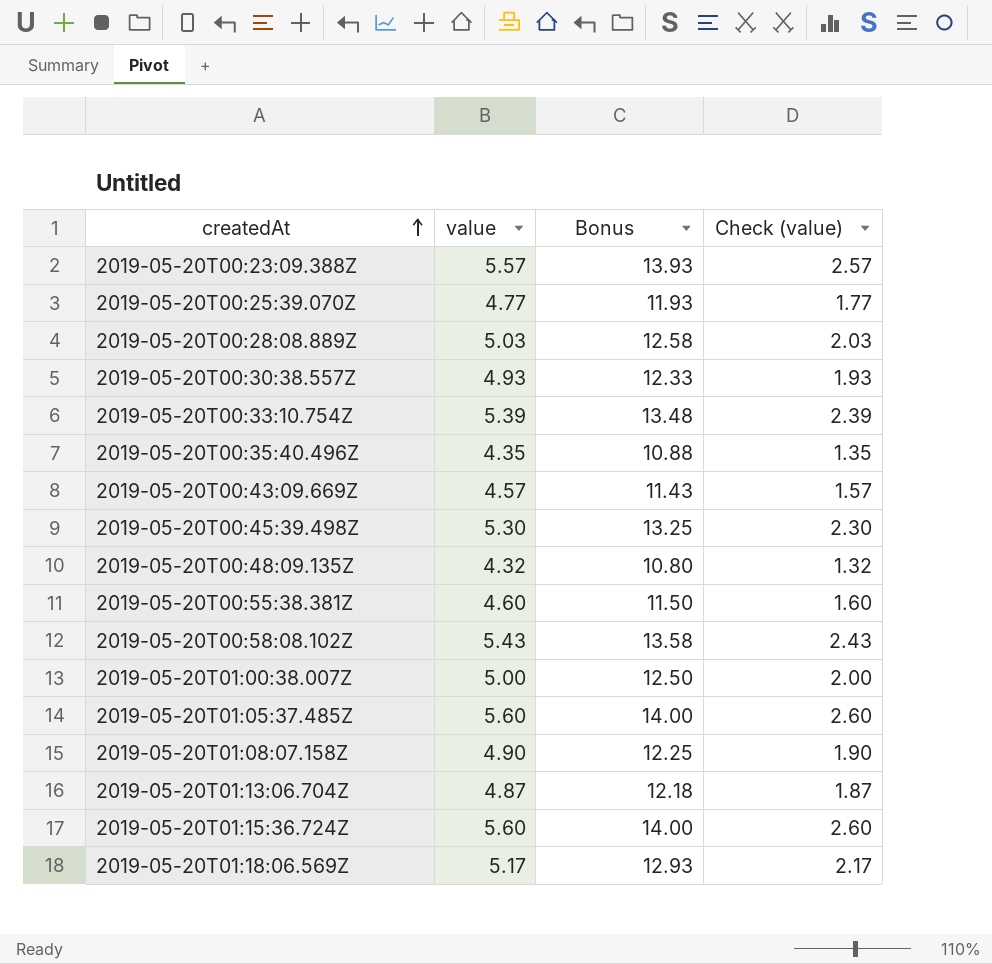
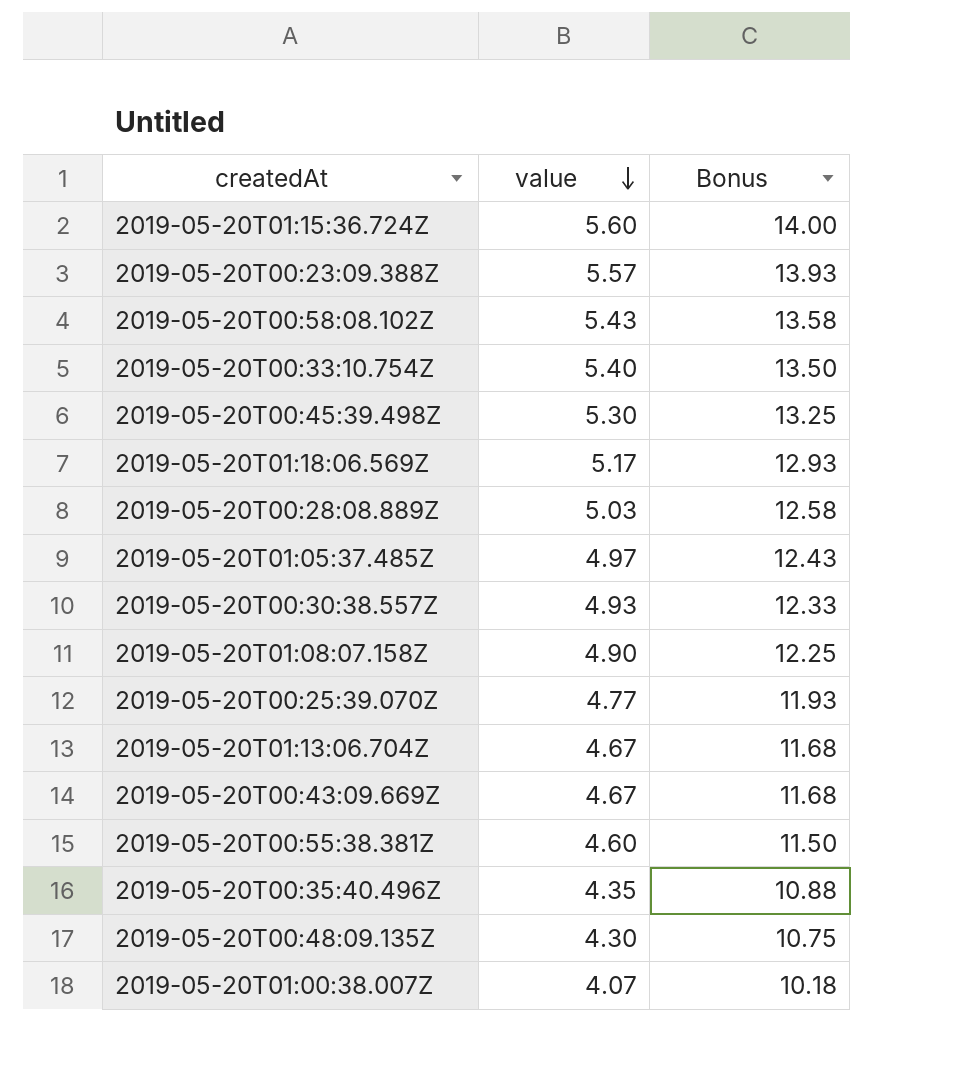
row order: createdAt ascending -> value descending
column Check (value) | formula: [value] - 3 -> none
2019-05-20T00:33:10.754Z | value: 5.39 -> 5.40
2019-05-20T00:33:10.754Z | Bonus: 13.48 -> 13.50
2019-05-20T01:05:37.485Z | value: 5.60 -> 4.97
2019-05-20T01:05:37.485Z | Bonus: 14.00 -> 12.43
2019-05-20T01:13:06.704Z | value: 4.87 -> 4.67
2019-05-20T01:13:06.704Z | Bonus: 12.18 -> 11.68
2019-05-20T00:43:09.669Z | value: 4.57 -> 4.67
2019-05-20T00:43:09.669Z | Bonus: 11.43 -> 11.68
2019-05-20T00:48:09.135Z | value: 4.32 -> 4.30
2019-05-20T00:48:09.135Z | Bonus: 10.80 -> 10.75
2019-05-20T01:00:38.007Z | value: 5.00 -> 4.07
2019-05-20T01:00:38.007Z | Bonus: 12.50 -> 10.18

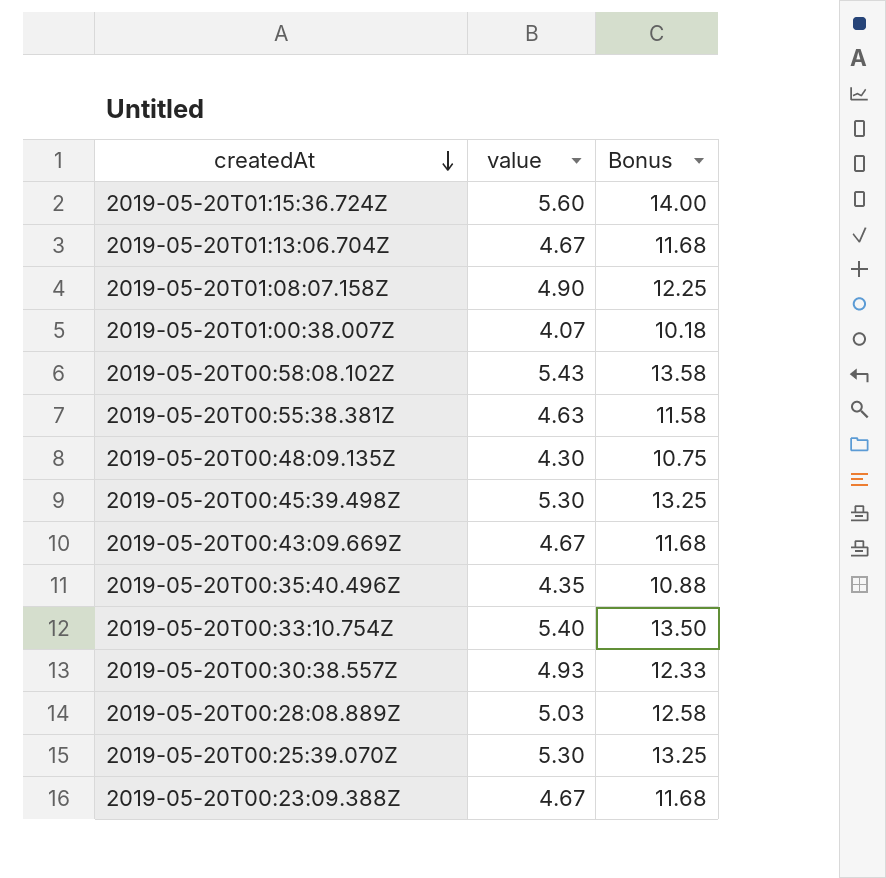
row order: value descending -> createdAt descending
row 2019-05-20T01:18:06.569Z: 5.17 | 12.93 -> none
row 2019-05-20T01:05:37.485Z: 4.97 | 12.43 -> none
2019-05-20T00:55:38.381Z | value: 4.60 -> 4.63
2019-05-20T00:55:38.381Z | Bonus: 11.50 -> 11.58
2019-05-20T00:25:39.070Z | value: 4.77 -> 5.30
2019-05-20T00:25:39.070Z | Bonus: 11.93 -> 13.25
2019-05-20T00:23:09.388Z | value: 5.57 -> 4.67
2019-05-20T00:23:09.388Z | Bonus: 13.93 -> 11.68

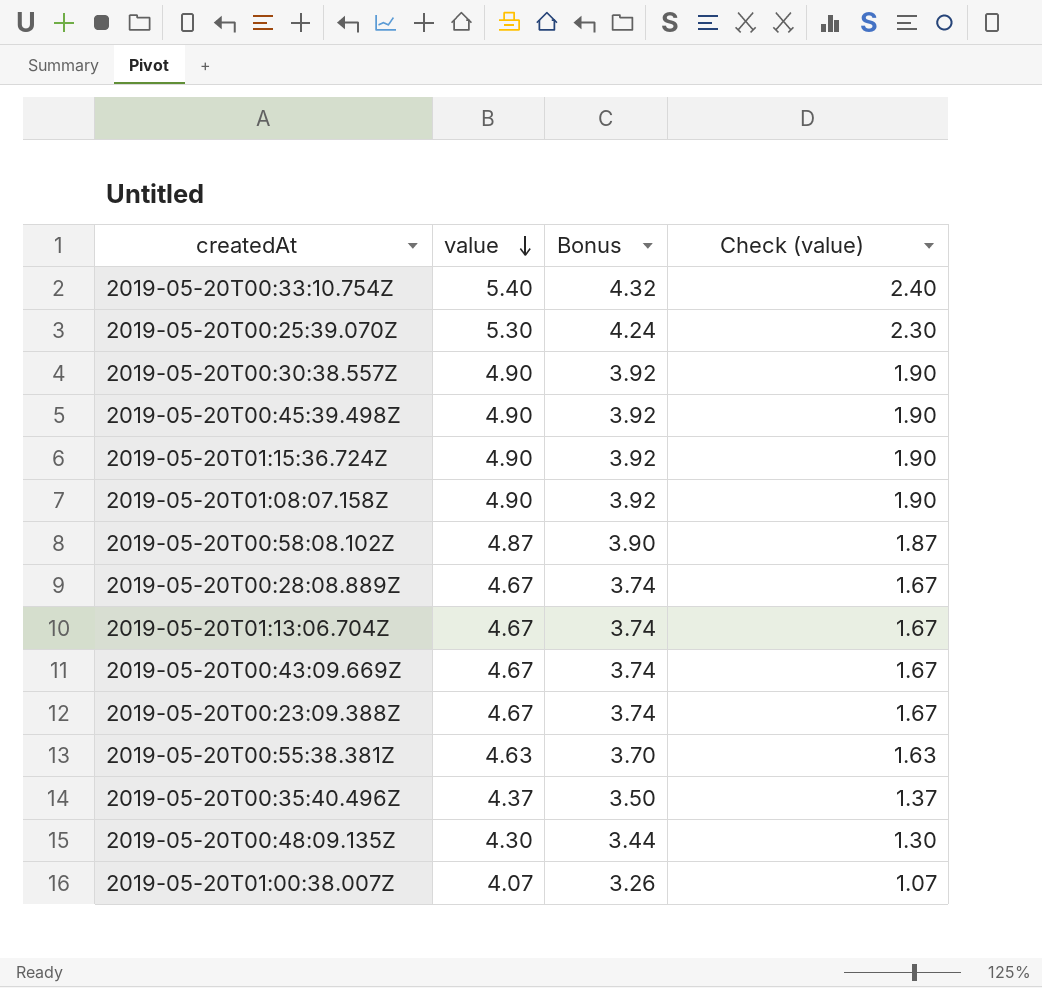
row order: createdAt descending -> value descending
column Bonus | formula: [value] * 2.5 -> [value] * 0.8
column Check (value) | formula: none -> [value] - 3
2019-05-20T00:30:38.557Z | value: 4.93 -> 4.90
2019-05-20T00:45:39.498Z | value: 5.30 -> 4.90
2019-05-20T01:15:36.724Z | value: 5.60 -> 4.90
2019-05-20T00:58:08.102Z | value: 5.43 -> 4.87
2019-05-20T00:28:08.889Z | value: 5.03 -> 4.67
2019-05-20T00:35:40.496Z | value: 4.35 -> 4.37

